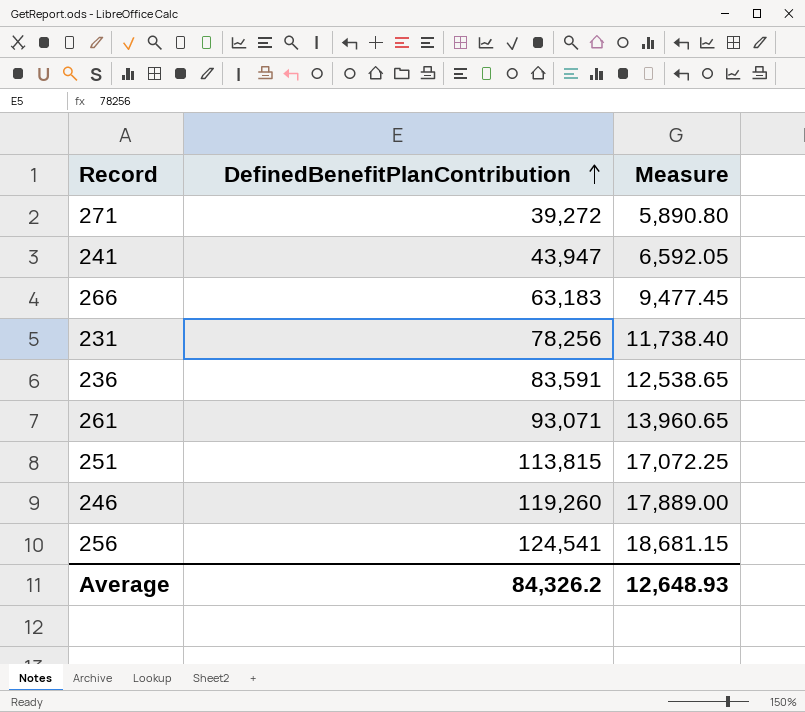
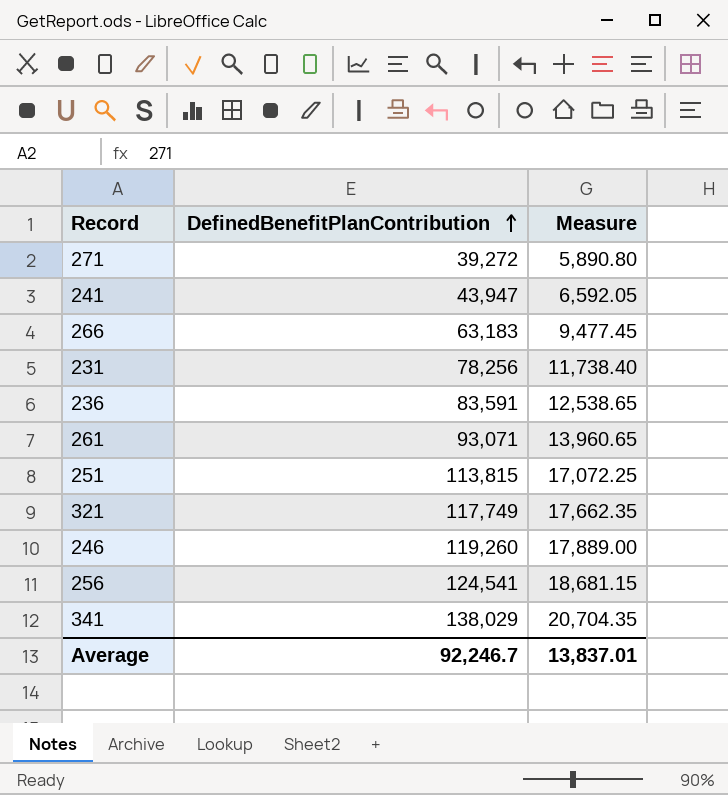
row 321: none -> 117,749 | 17,662.35
row 341: none -> 138,029 | 20,704.35
Average | DefinedBenefitPlanContribution: 84,326.2 -> 92,246.7
Average | Measure: 12,648.93 -> 13,837.01

